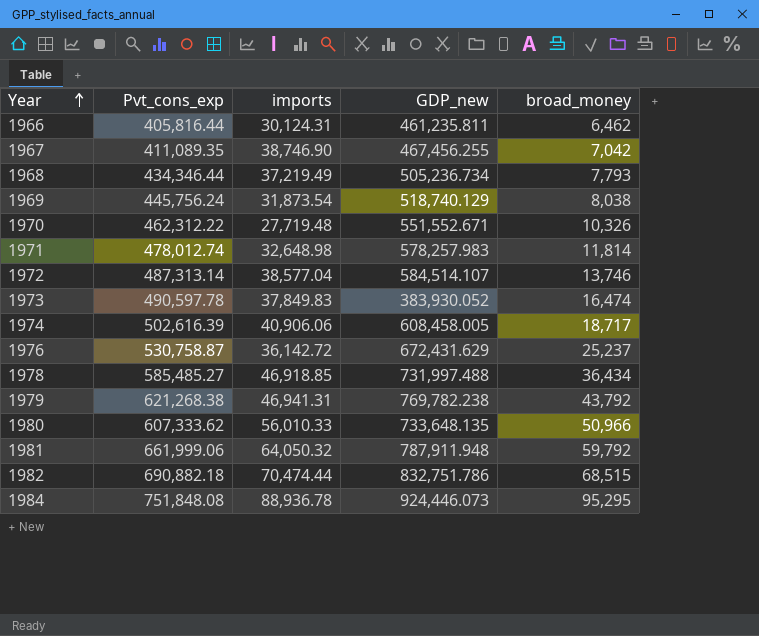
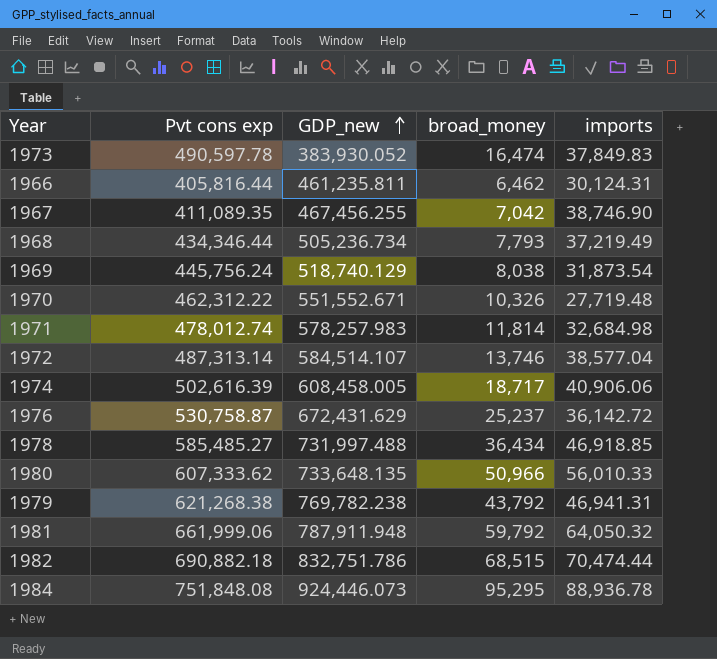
row order: Year ascending -> GDP_new ascending
column name: Pvt_cons_exp -> Pvt cons exp
column imports | position: 3 -> 5
1971 | imports: 32,648.98 -> 32,684.98

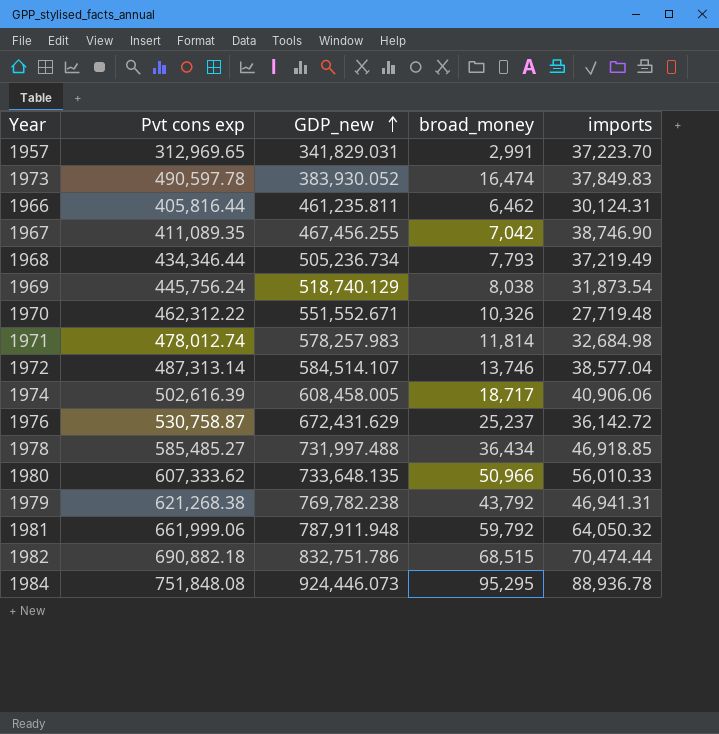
row 1957: none -> 312,969.65 | 341,829.031 | 2,991 | 37,223.70

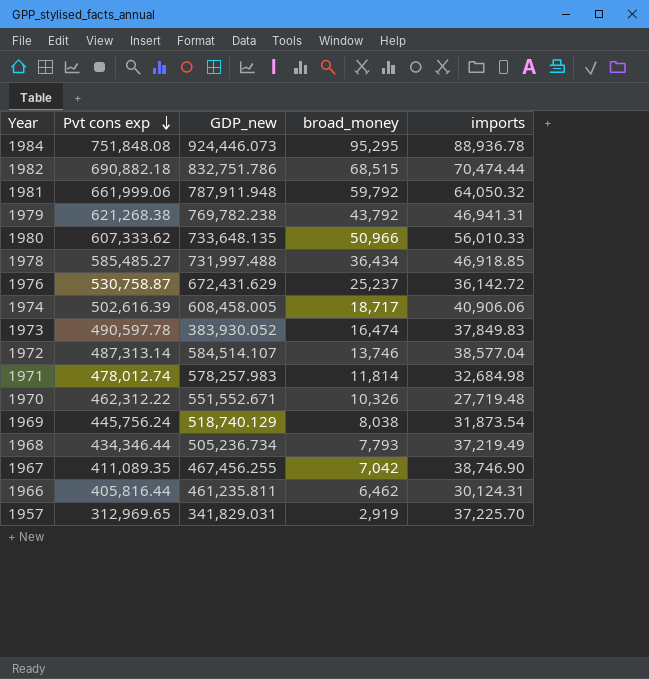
row order: GDP_new ascending -> Pvt cons exp descending
1957 | broad_money: 2,991 -> 2,919
1957 | imports: 37,223.70 -> 37,225.70

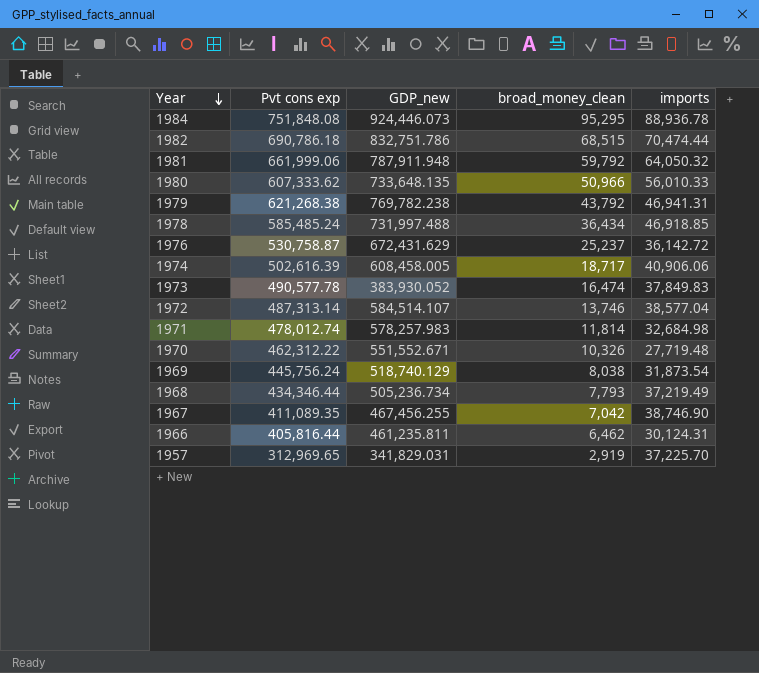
row order: Pvt cons exp descending -> Year descending
column name: broad_money -> broad_money_clean
1982 | Pvt cons exp: 690,882.18 -> 690,786.18
1978 | Pvt cons exp: 585,485.27 -> 585,485.24
1973 | Pvt cons exp: 490,597.78 -> 490,577.78

